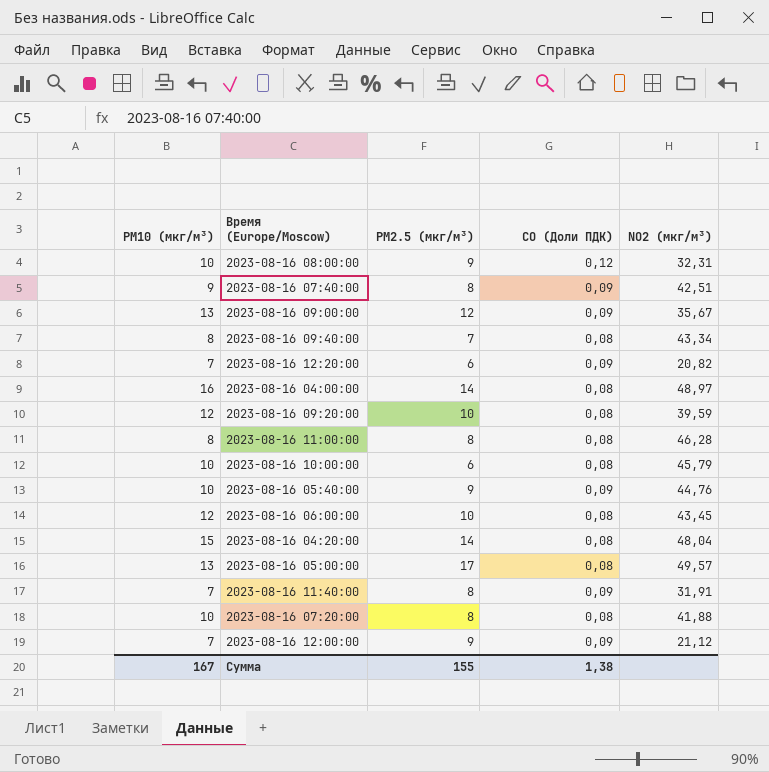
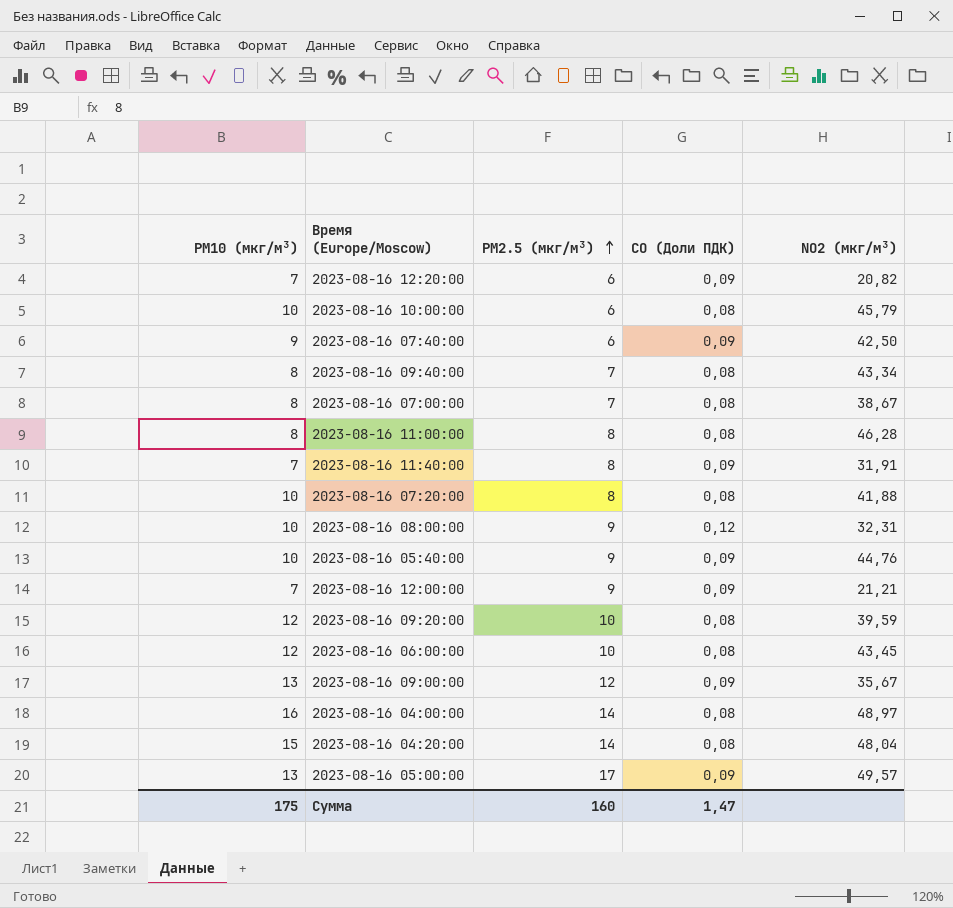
row order: none -> PM2.5 (мкг/м³) ascending
2023-08-16 07:40:00 | PM2.5 (мкг/м³): 8 -> 6
2023-08-16 07:40:00 | NO2 (мкг/м³): 42,51 -> 42,50
row 2023-08-16 07:00:00: none -> 8 | 7 | 0,08 | 38,67
2023-08-16 12:00:00 | NO2 (мкг/м³): 21,12 -> 21,21
2023-08-16 05:00:00 | CO (Доли ПДК): 0,08 -> 0,09
Сумма | PM10 (мкг/м³): 167 -> 175
Сумма | PM2.5 (мкг/м³): 155 -> 160
Сумма | CO (Доли ПДК): 1,38 -> 1,47

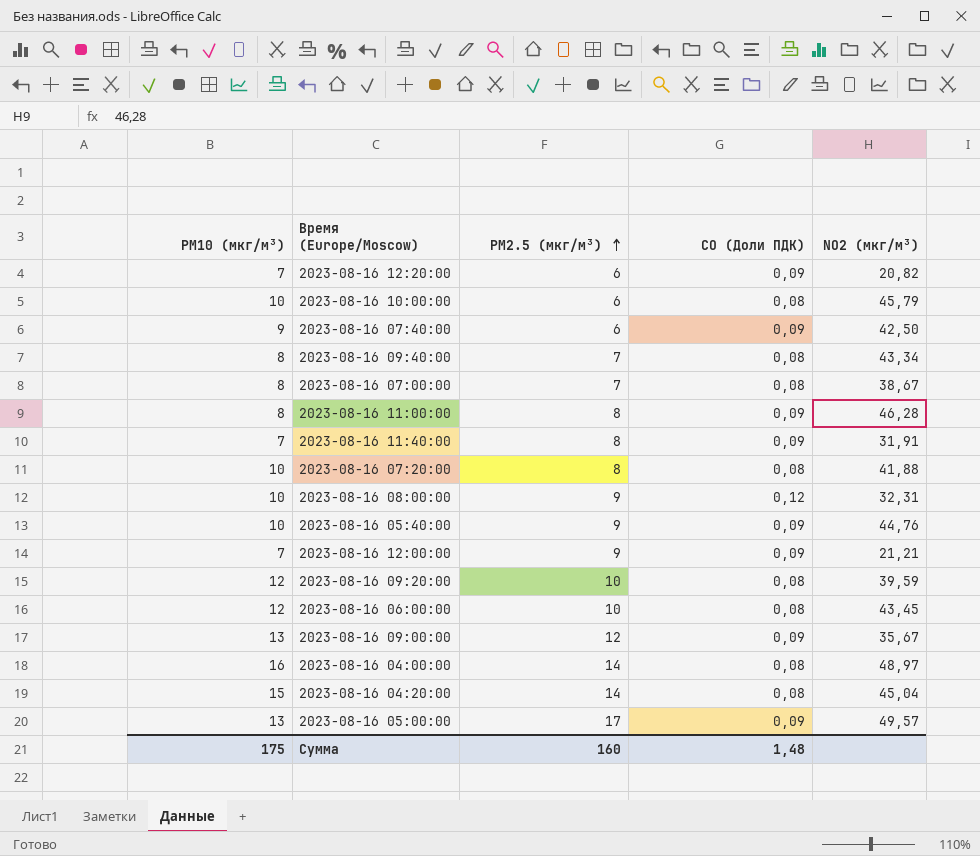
2023-08-16 11:00:00 | CO (Доли ПДК): 0,08 -> 0,09
2023-08-16 04:20:00 | NO2 (мкг/м³): 48,04 -> 45,04
Сумма | CO (Доли ПДК): 1,47 -> 1,48

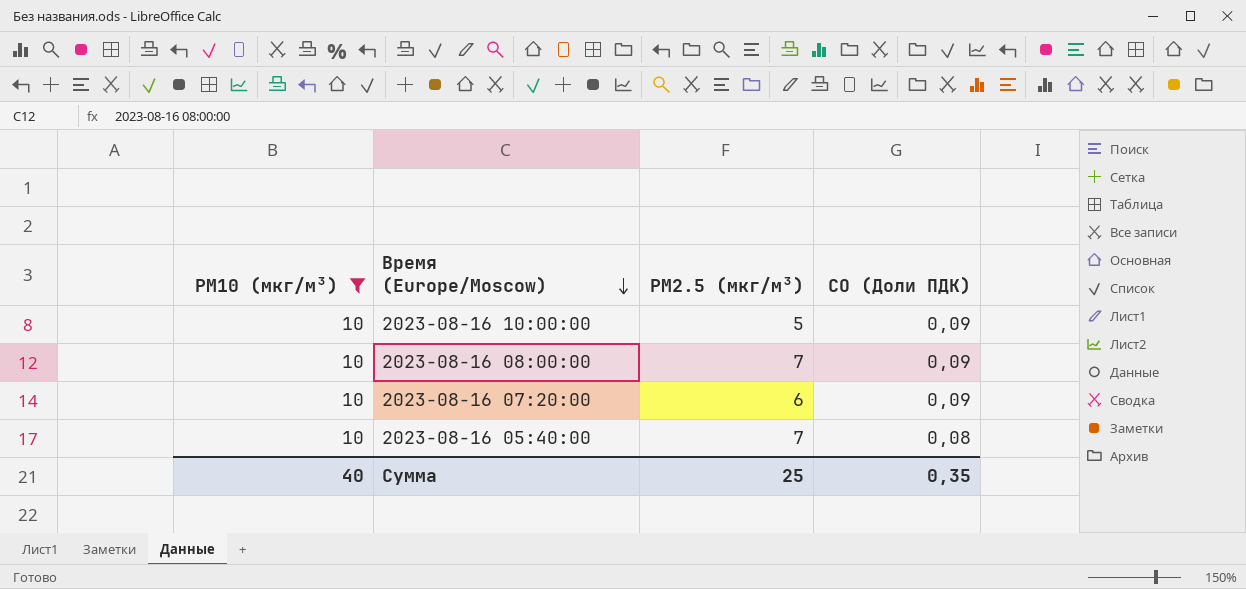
filter: none -> PM10 (мкг/м³) = 10
row order: PM2.5 (мкг/м³) ascending -> Время (Europe/Moscow) descending
column NO2 (мкг/м³) | position: 5 -> none
2023-08-16 10:00:00 | PM2.5 (мкг/м³): 6 -> 5
2023-08-16 10:00:00 | CO (Доли ПДК): 0,08 -> 0,09
2023-08-16 08:00:00 | PM2.5 (мкг/м³): 9 -> 7
2023-08-16 08:00:00 | CO (Доли ПДК): 0,12 -> 0,09
2023-08-16 07:20:00 | PM2.5 (мкг/м³): 8 -> 6
2023-08-16 07:20:00 | CO (Доли ПДК): 0,08 -> 0,09
2023-08-16 05:40:00 | PM2.5 (мкг/м³): 9 -> 7
2023-08-16 05:40:00 | CO (Доли ПДК): 0,09 -> 0,08
Сумма | PM10 (мкг/м³): 175 -> 40
Сумма | PM2.5 (мкг/м³): 160 -> 25
Сумма | CO (Доли ПДК): 1,48 -> 0,35

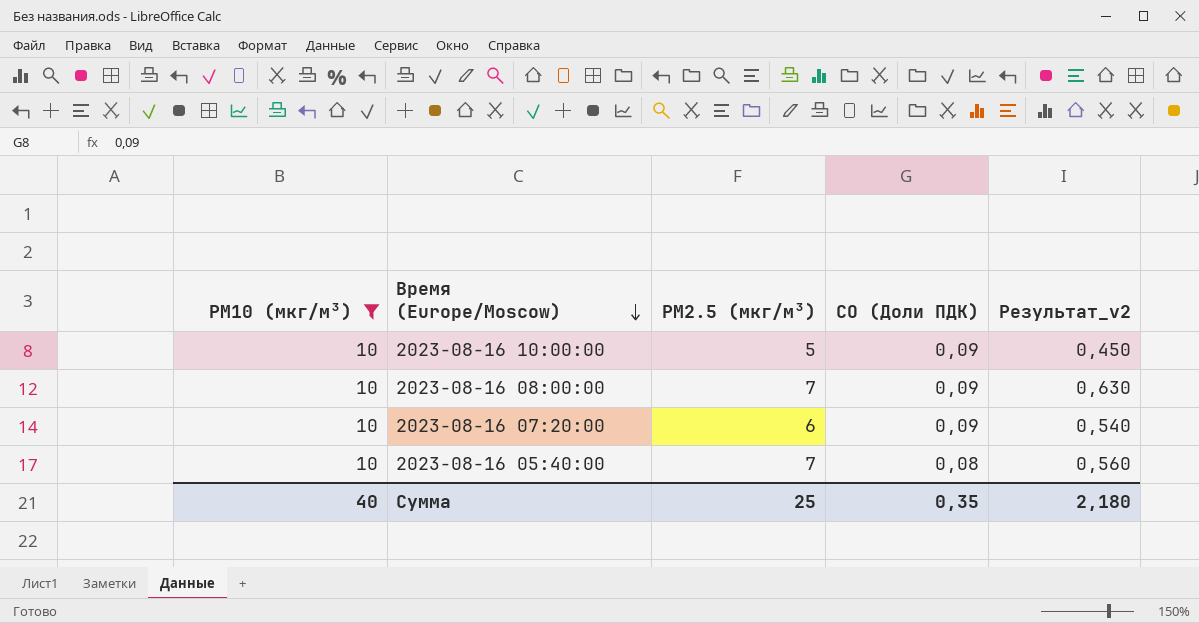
column Результат_v2 | formula: none -> [PM2.5 (мкг/м³)] * [CO (Доли ПДК)]

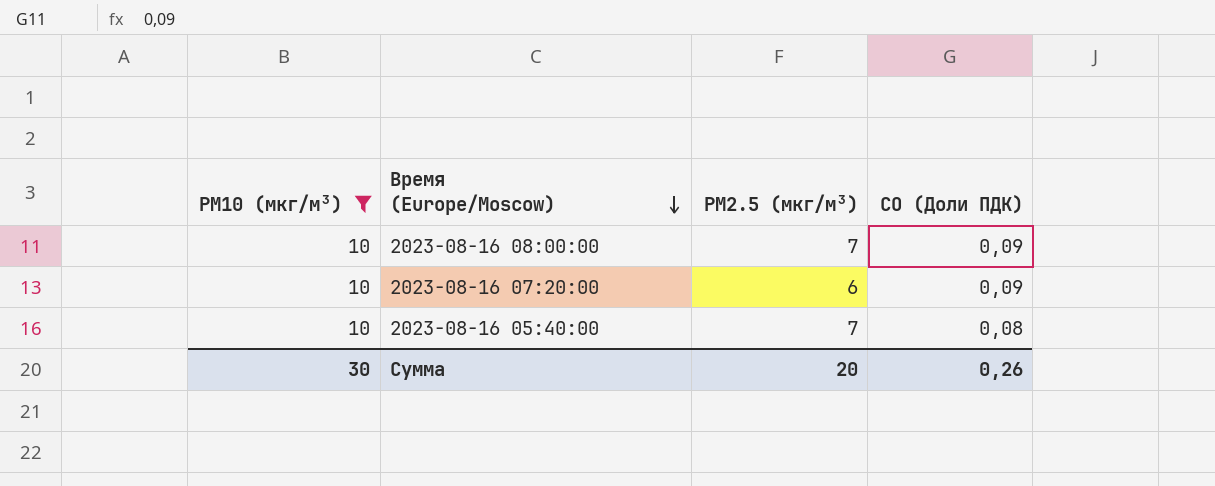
column Результат_v2 | formula: [PM2.5 (мкг/м³)] * [CO (Доли ПДК)] -> none
row 2023-08-16 10:00:00: 10 | 5 | 0,09 | 0,450 -> none
Сумма | PM10 (мкг/м³): 40 -> 30
Сумма | PM2.5 (мкг/м³): 25 -> 20
Сумма | CO (Доли ПДК): 0,35 -> 0,26

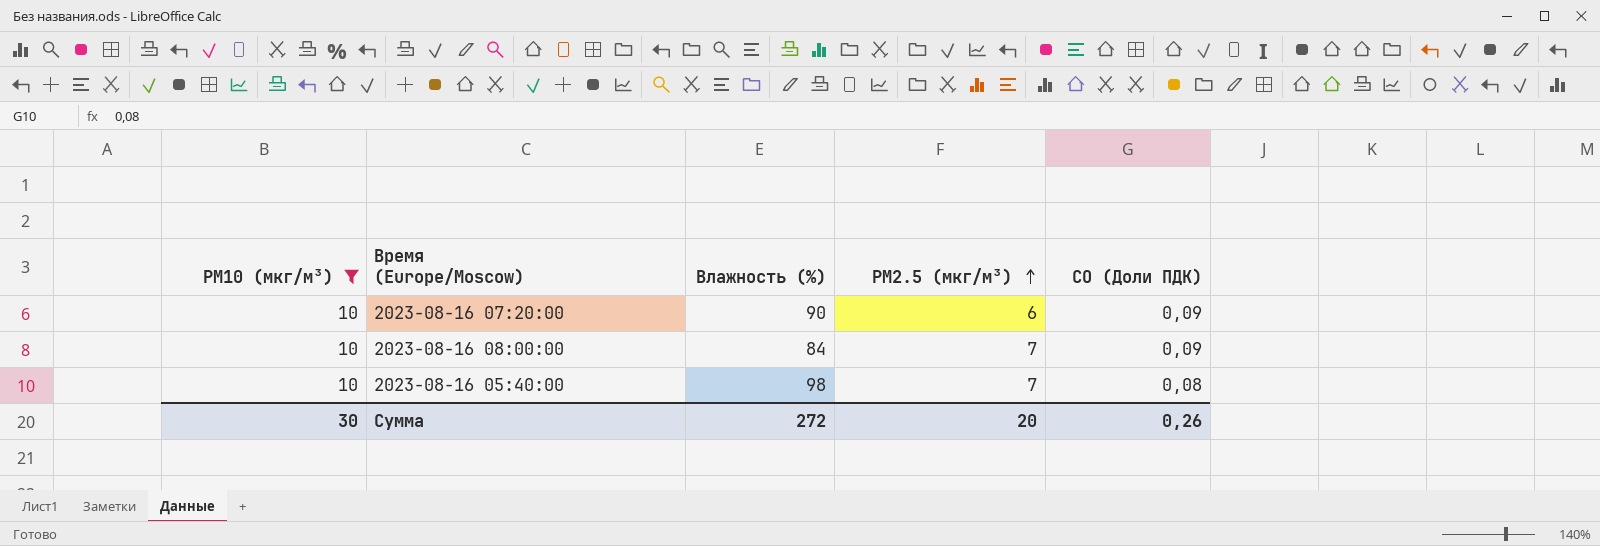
row order: Время (Europe/Moscow) descending -> PM2.5 (мкг/м³) ascending
column Влажность (%) | position: none -> 3

